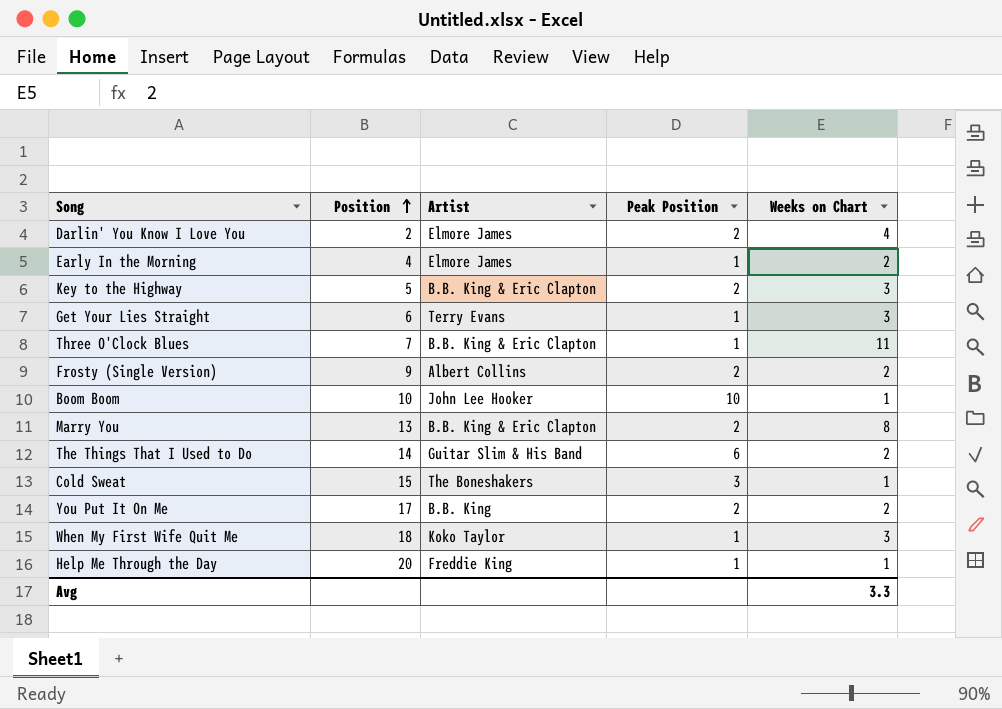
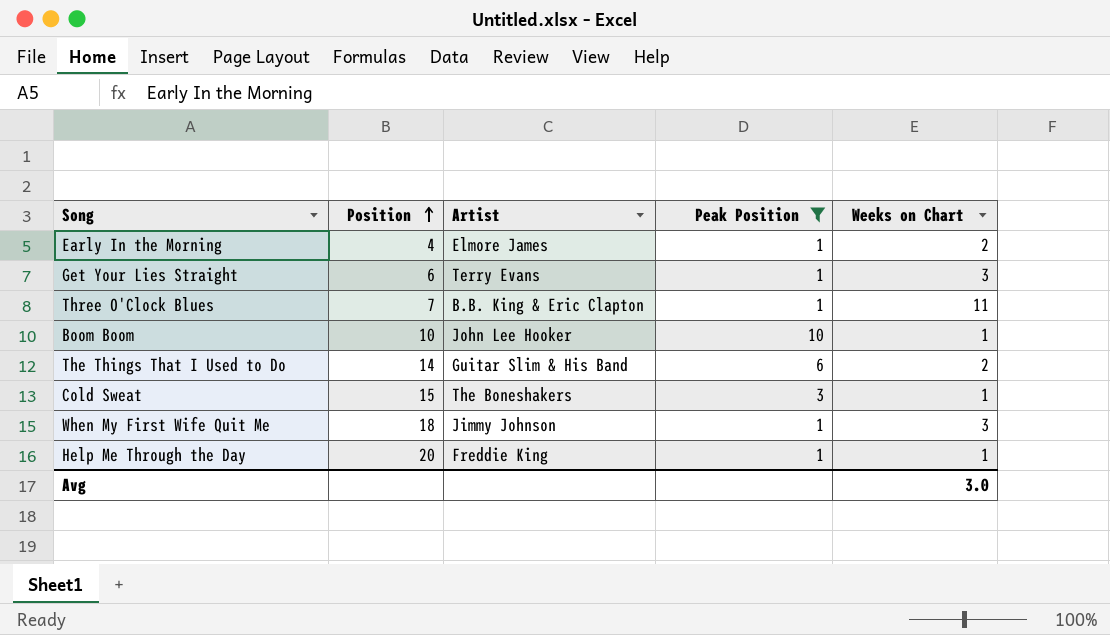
filter: none -> Peak Position != 2
When My First Wife Quit Me | Artist: Koko Taylor -> Jimmy Johnson
Avg | Weeks on Chart: 3.3 -> 3.0

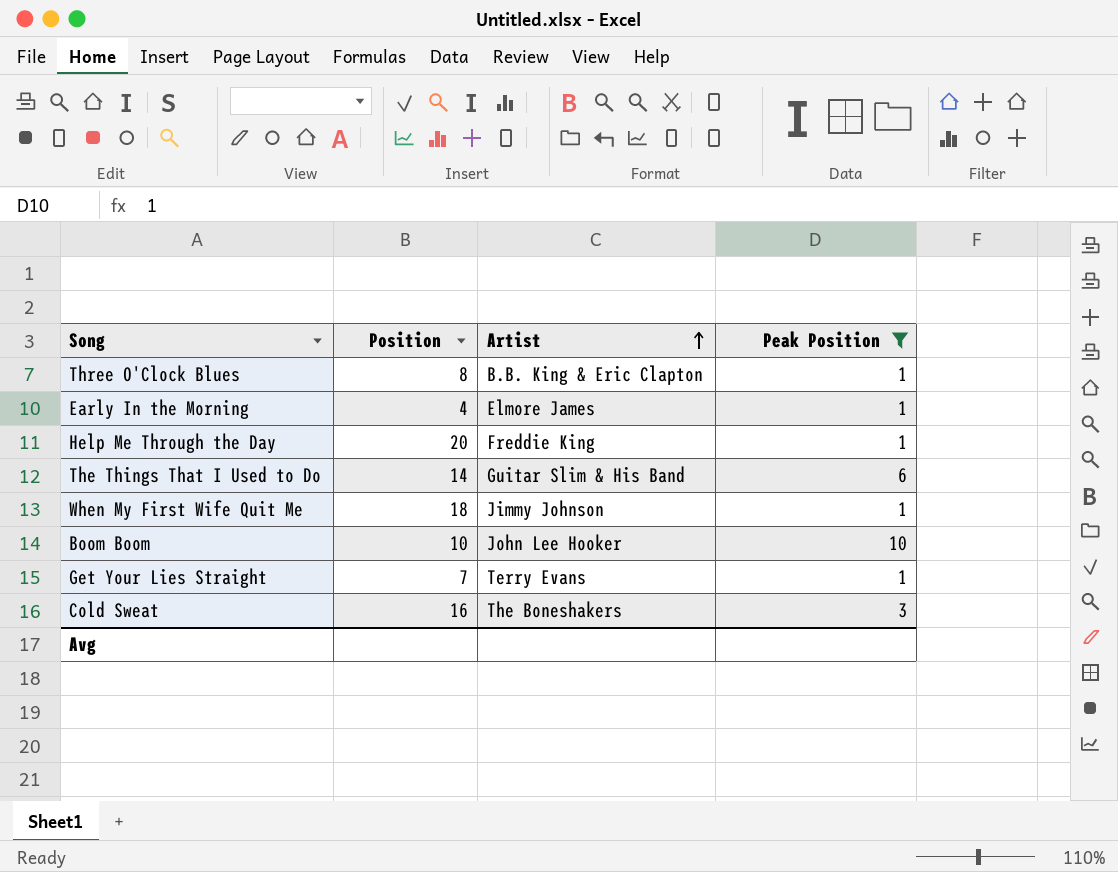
row order: Position ascending -> Artist ascending
column Weeks on Chart | position: 5 -> none
Three O'Clock Blues | Position: 7 -> 8
Get Your Lies Straight | Position: 6 -> 7
Cold Sweat | Position: 15 -> 16

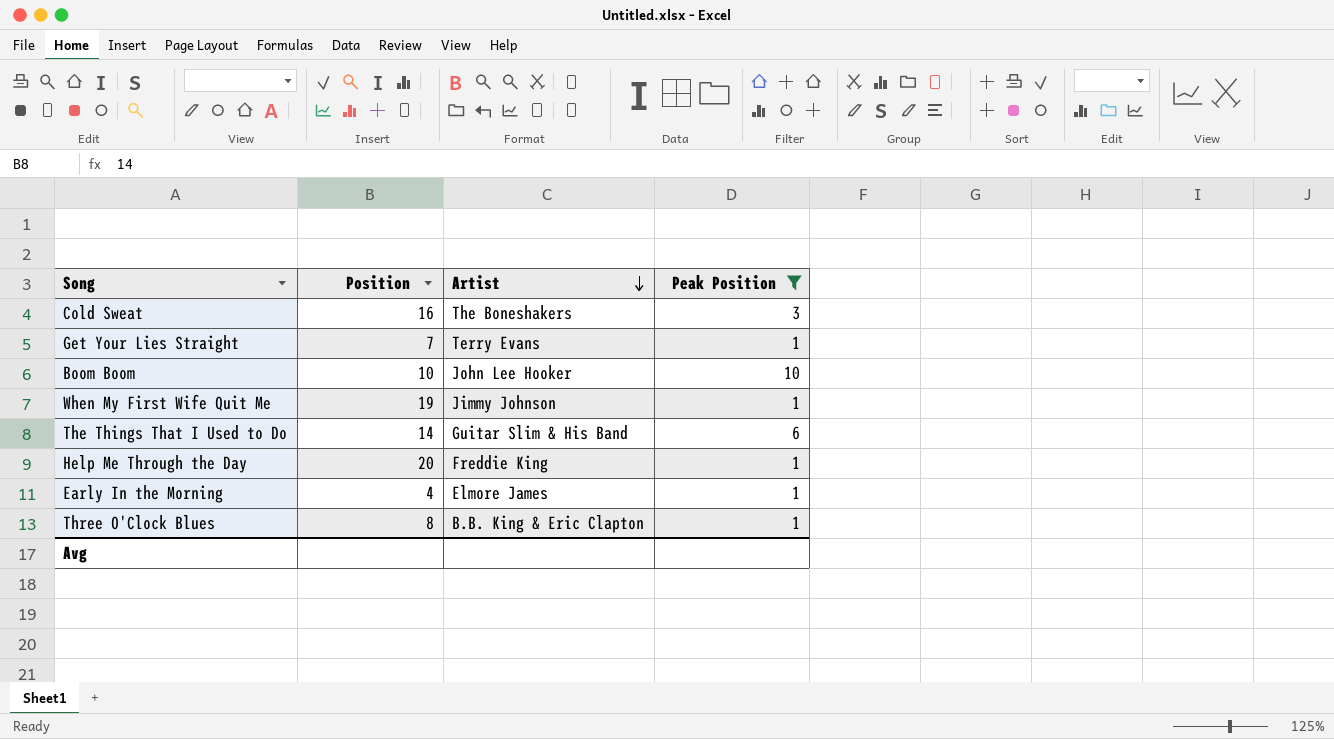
row order: Artist ascending -> Artist descending
When My First Wife Quit Me | Position: 18 -> 19

